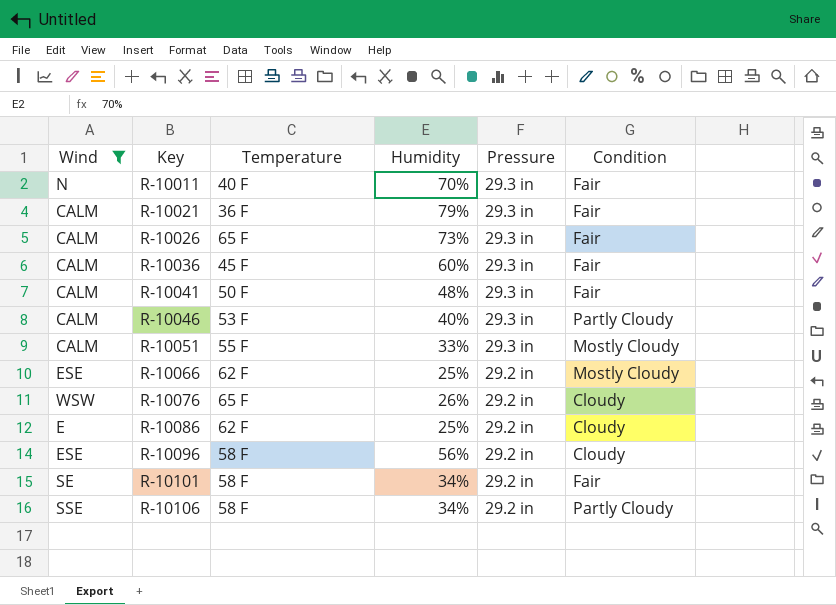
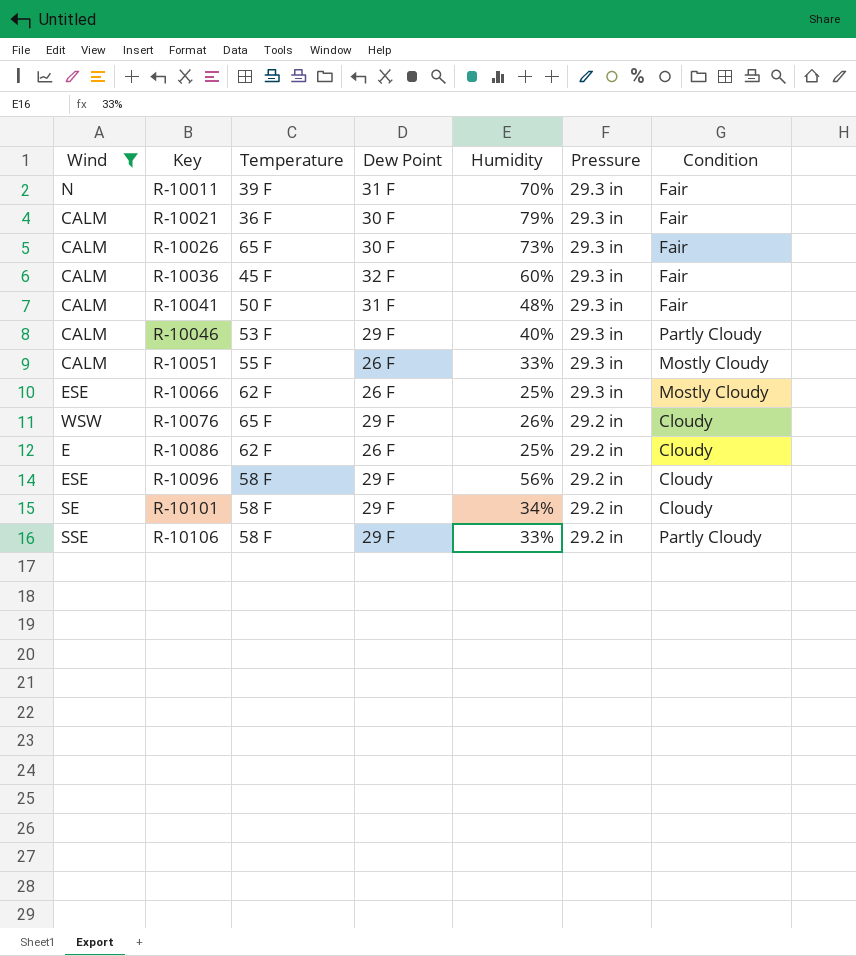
column Dew Point | position: none -> 4
R-10011 | Temperature: 40 F -> 39 F
R-10066 | Pressure: 29.2 in -> 29.3 in
R-10101 | Condition: Fair -> Cloudy
R-10106 | Humidity: 34% -> 33%

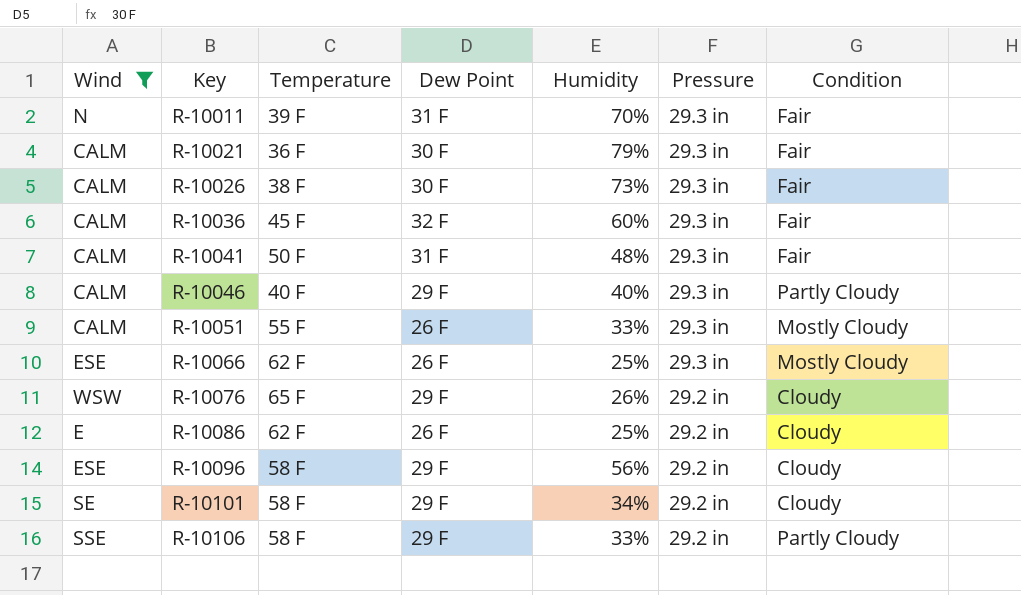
R-10026 | Temperature: 65 F -> 38 F
R-10046 | Temperature: 53 F -> 40 F

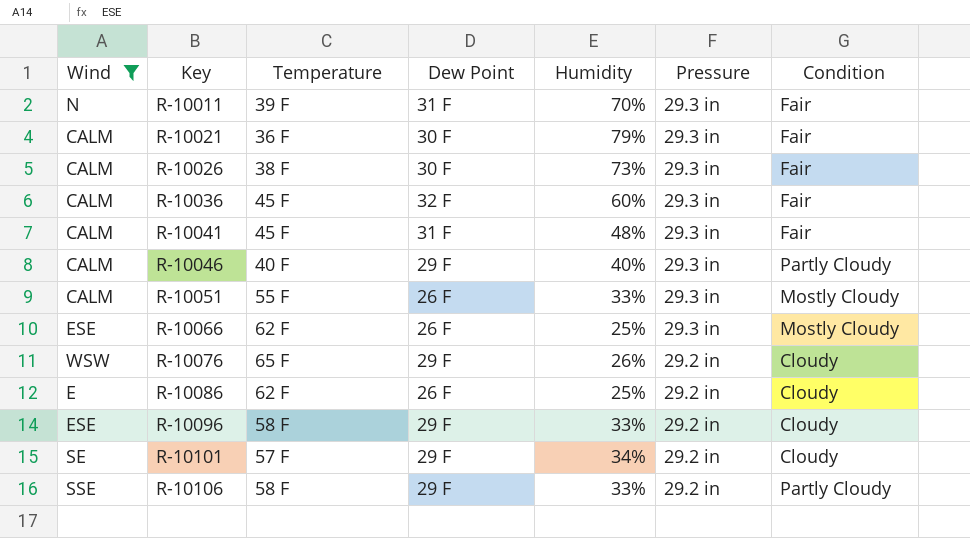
R-10041 | Temperature: 50 F -> 45 F
R-10096 | Humidity: 56% -> 33%
R-10101 | Temperature: 58 F -> 57 F

